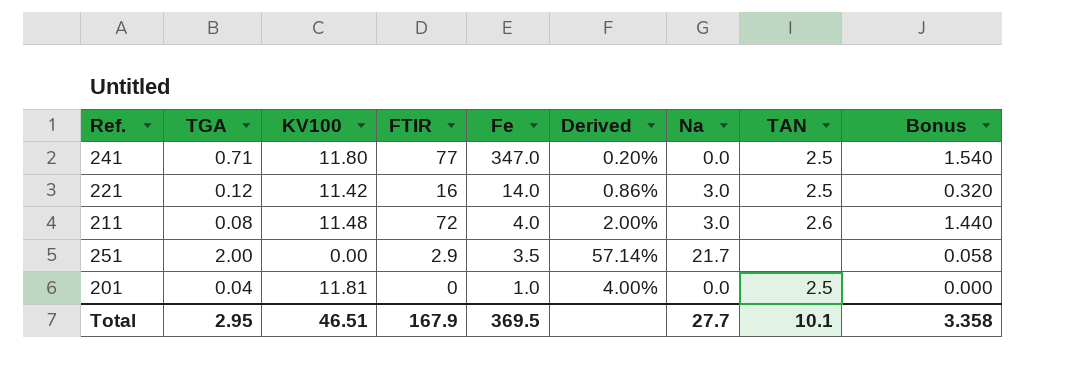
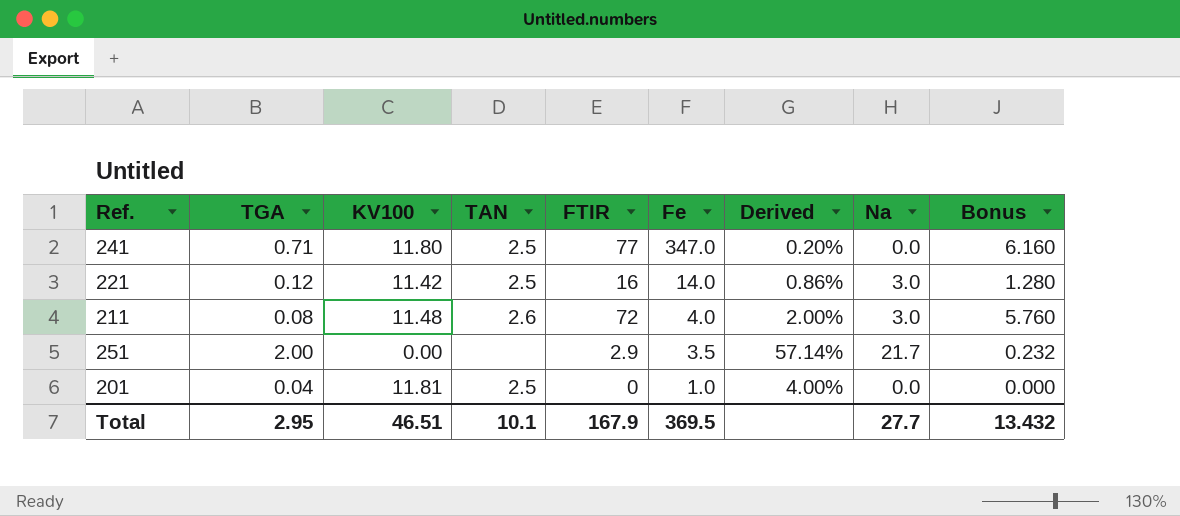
column TAN | position: 8 -> 4
column Bonus | formula: [FTIR] * 0.02 -> [FTIR] * 0.08
Total | Bonus: 3.358 -> 13.432

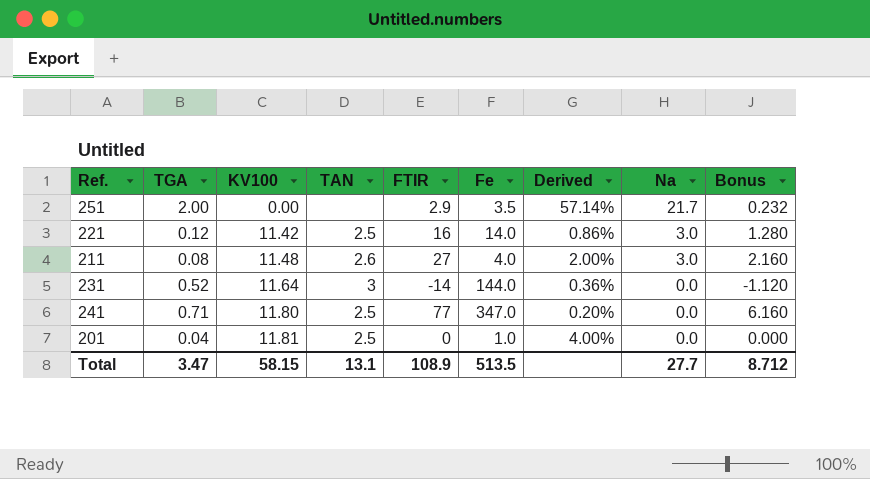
row order: Fe descending -> KV100 ascending
211 | FTIR: 72 -> 27
211 | Bonus: 5.760 -> 2.160
row 231: none -> 0.52 | 11.64 | 3 | -14 | 144.0 | 0.36% | 0.0 | -1.120
Total | TGA: 2.95 -> 3.47
Total | KV100: 46.51 -> 58.15
Total | TAN: 10.1 -> 13.1
Total | FTIR: 167.9 -> 108.9
Total | Fe: 369.5 -> 513.5
Total | Bonus: 13.432 -> 8.712

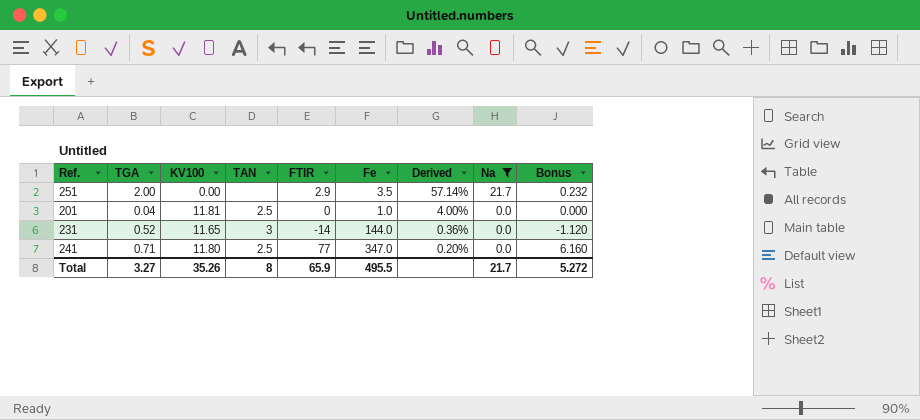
filter: none -> Na != 3.0
row order: KV100 ascending -> Derived descending
231 | KV100: 11.64 -> 11.65
Total | TGA: 3.47 -> 3.27
Total | KV100: 58.15 -> 35.26
Total | TAN: 13.1 -> 8
Total | FTIR: 108.9 -> 65.9
Total | Fe: 513.5 -> 495.5
Total | Na: 27.7 -> 21.7
Total | Bonus: 8.712 -> 5.272

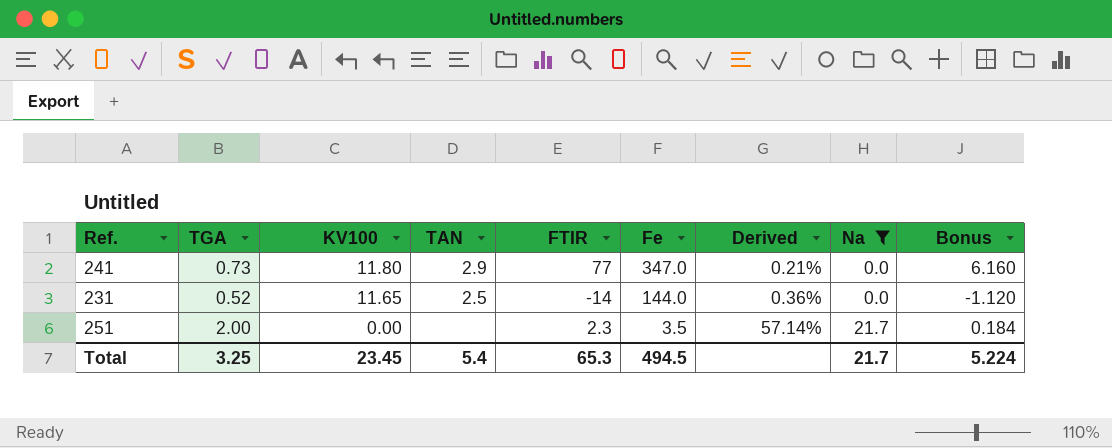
row order: Derived descending -> KV100 descending
row 201: 0.04 | 11.81 | 2.5 | 0 | 1.0 | 4.00% | 0.0 | 0.000 -> none
241 | TGA: 0.71 -> 0.73
241 | TAN: 2.5 -> 2.9
241 | Derived: 0.20% -> 0.21%
231 | TAN: 3 -> 2.5
251 | FTIR: 2.9 -> 2.3
251 | Bonus: 0.232 -> 0.184
Total | TGA: 3.27 -> 3.25
Total | KV100: 35.26 -> 23.45
Total | TAN: 8 -> 5.4
Total | FTIR: 65.9 -> 65.3
Total | Fe: 495.5 -> 494.5
Total | Bonus: 5.272 -> 5.224

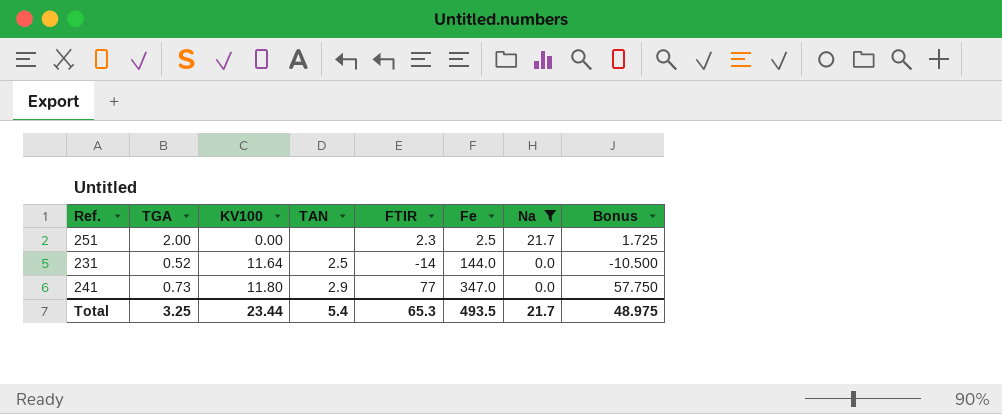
row order: KV100 descending -> KV100 ascending
column Derived | formula: [TGA] / [Fe] -> none
column Bonus | formula: [FTIR] * 0.08 -> [FTIR] * 0.75
251 | Fe: 3.5 -> 2.5
231 | KV100: 11.65 -> 11.64
Total | KV100: 23.45 -> 23.44
Total | Fe: 494.5 -> 493.5
Total | Bonus: 5.224 -> 48.975

